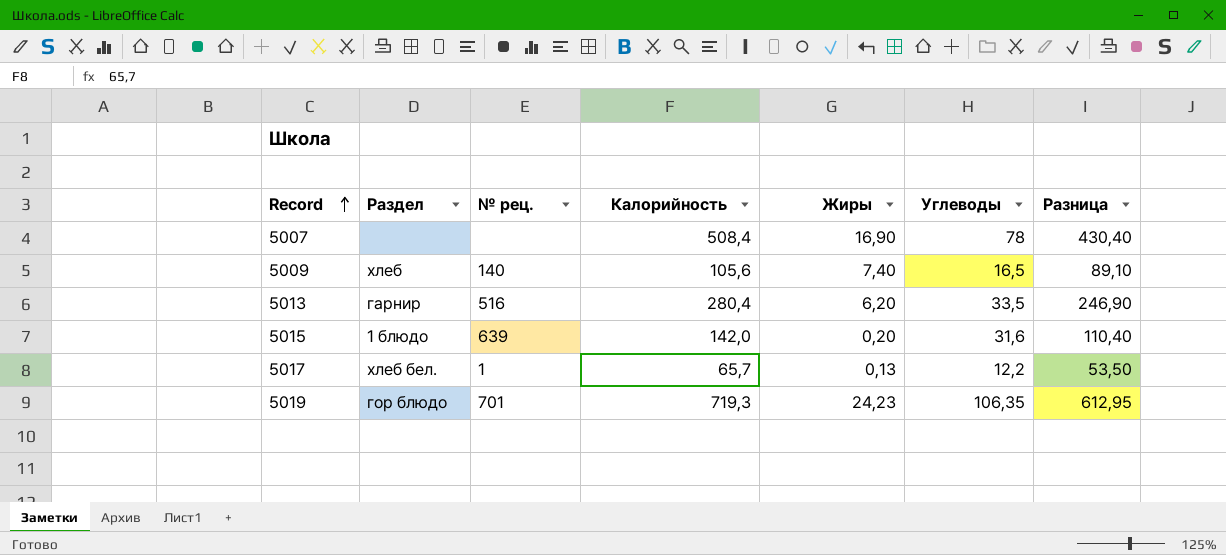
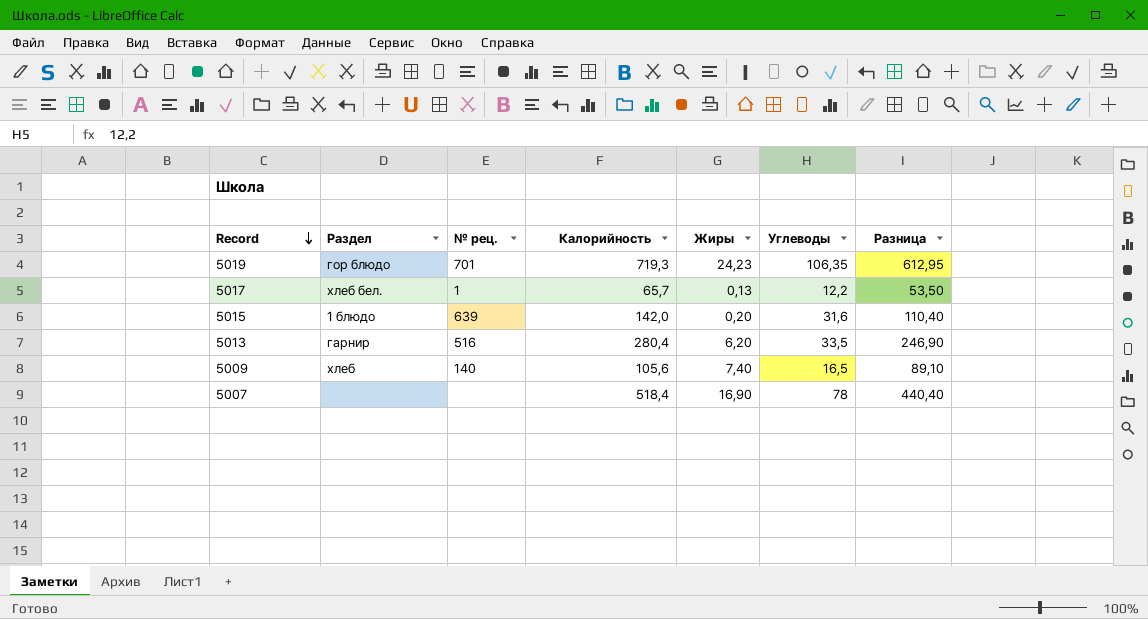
row order: Record ascending -> Record descending
5007 | Калорийность: 508,4 -> 518,4
5007 | Разница: 430,40 -> 440,40

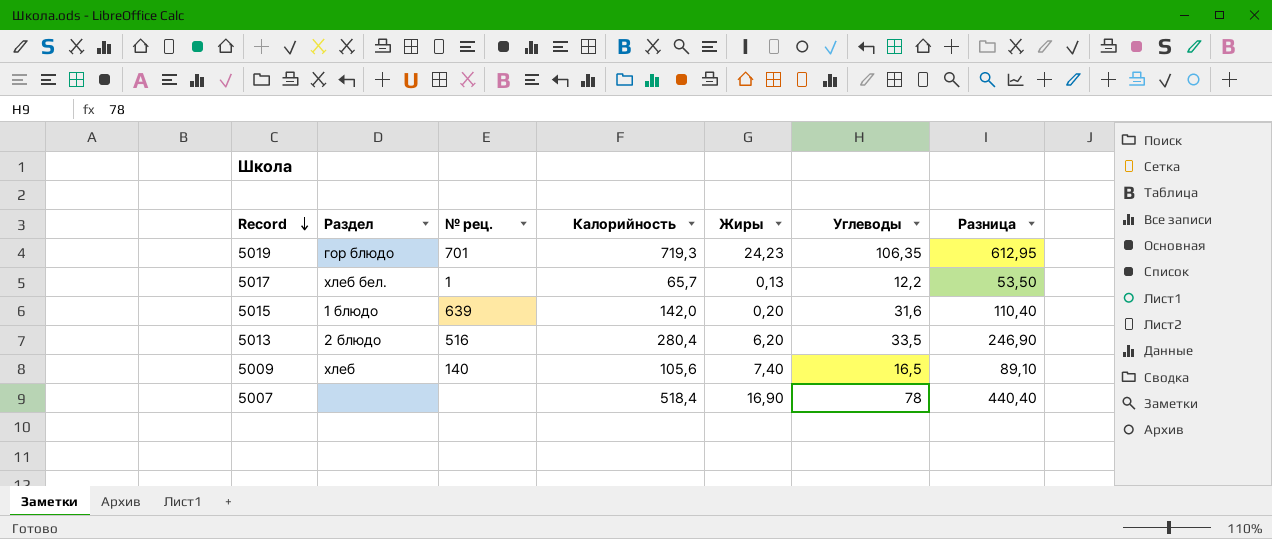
5013 | Раздел: гарнир -> 2 блюдо

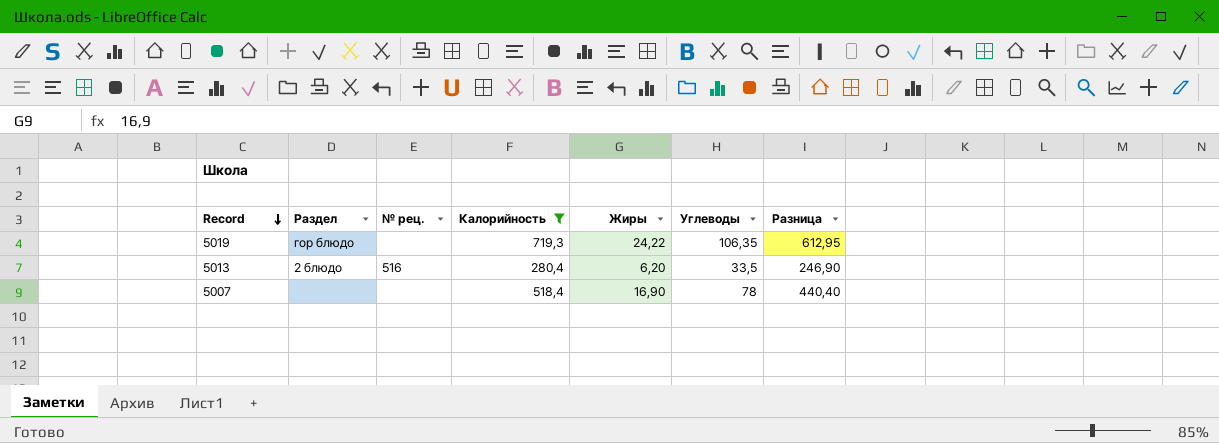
filter: none -> Калорийность >= 280,4
5019 | № рец.: 701 -> none
5019 | Жиры: 24,23 -> 24,22

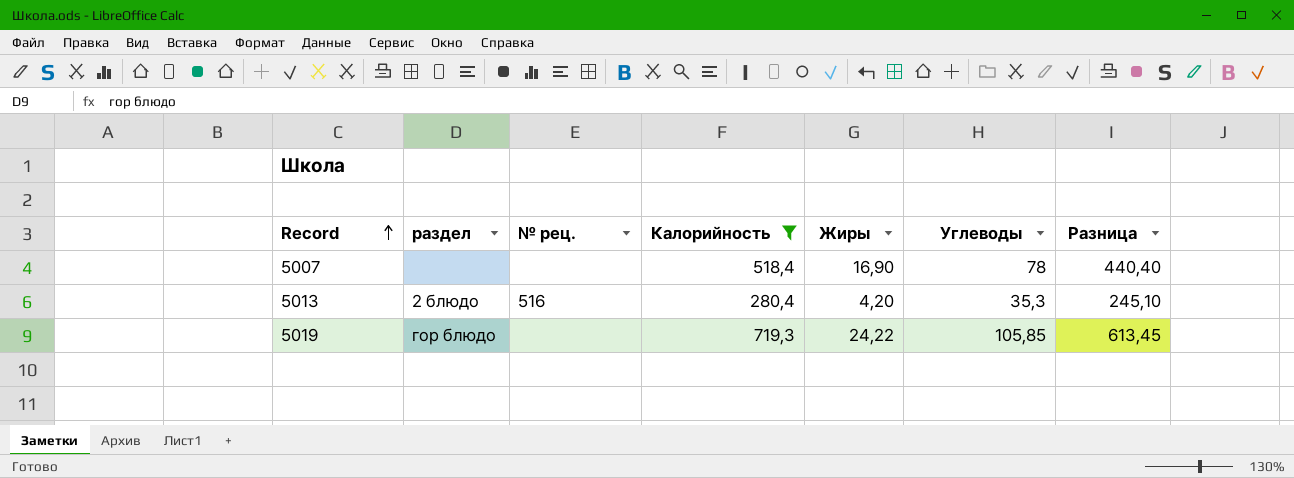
row order: Record descending -> Record ascending
column name: Раздел -> раздел
5013 | Жиры: 6,20 -> 4,20
5013 | Углеводы: 33,5 -> 35,3
5013 | Разница: 246,90 -> 245,10
5019 | Углеводы: 106,35 -> 105,85
5019 | Разница: 612,95 -> 613,45

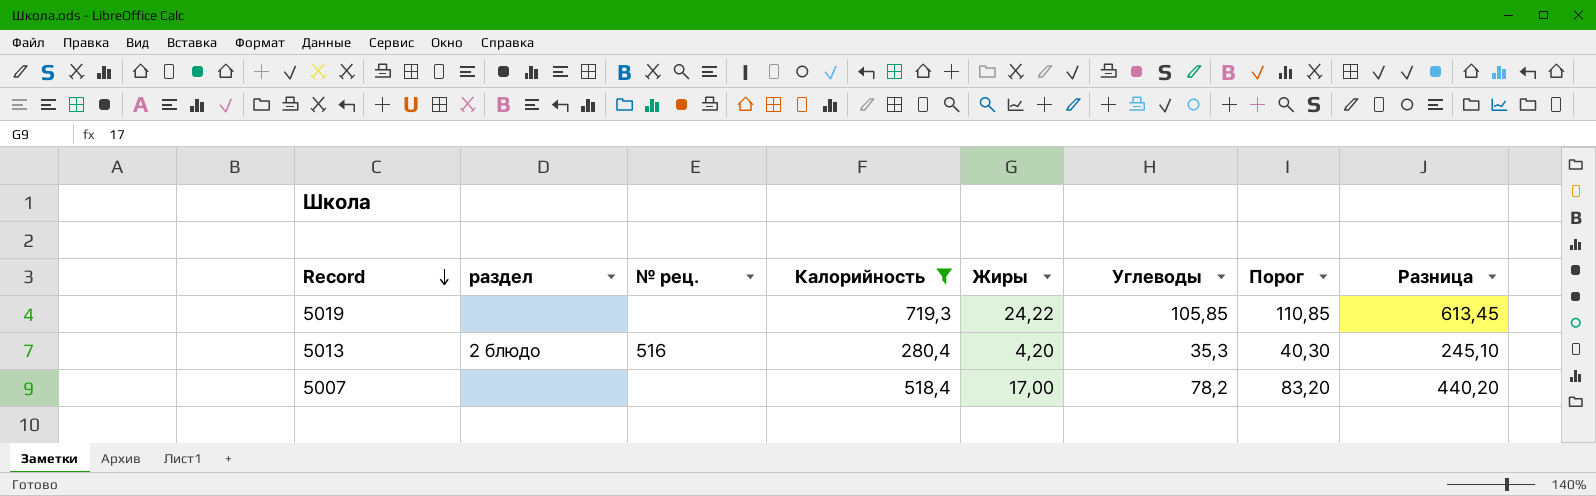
row order: Record ascending -> Record descending
column Порог | formula: none -> [Углеводы] + 5
5019 | раздел: гор блюдо -> none
5007 | Жиры: 16,90 -> 17,00
5007 | Углеводы: 78 -> 78,2
5007 | Разница: 440,40 -> 440,20

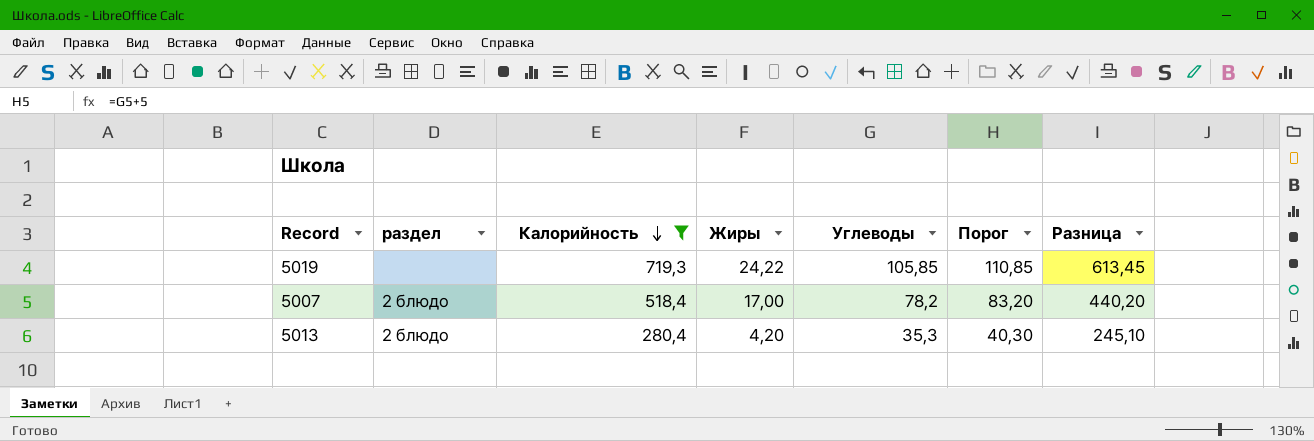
row order: Record descending -> Калорийность descending
column № рец. | position: 3 -> none
5007 | раздел: none -> 2 блюдо

